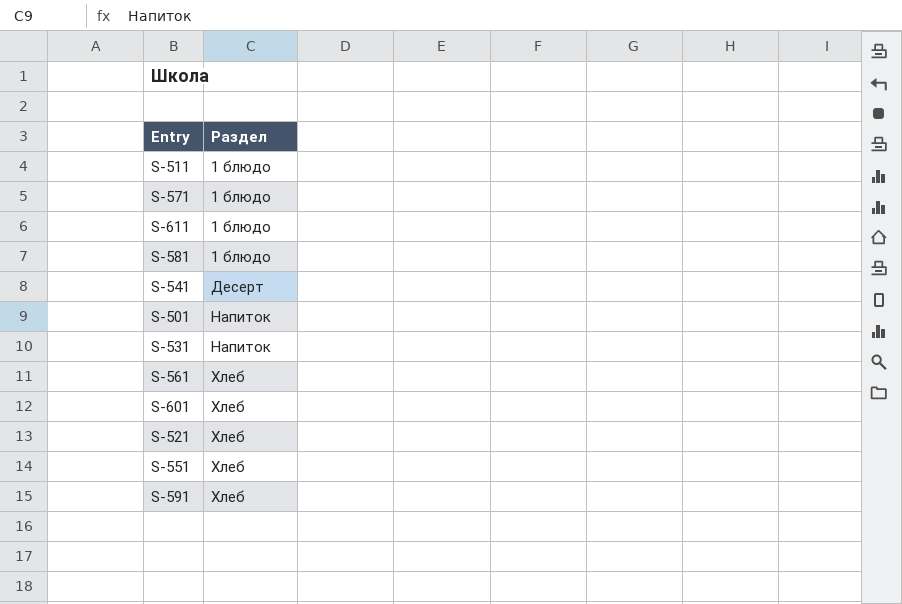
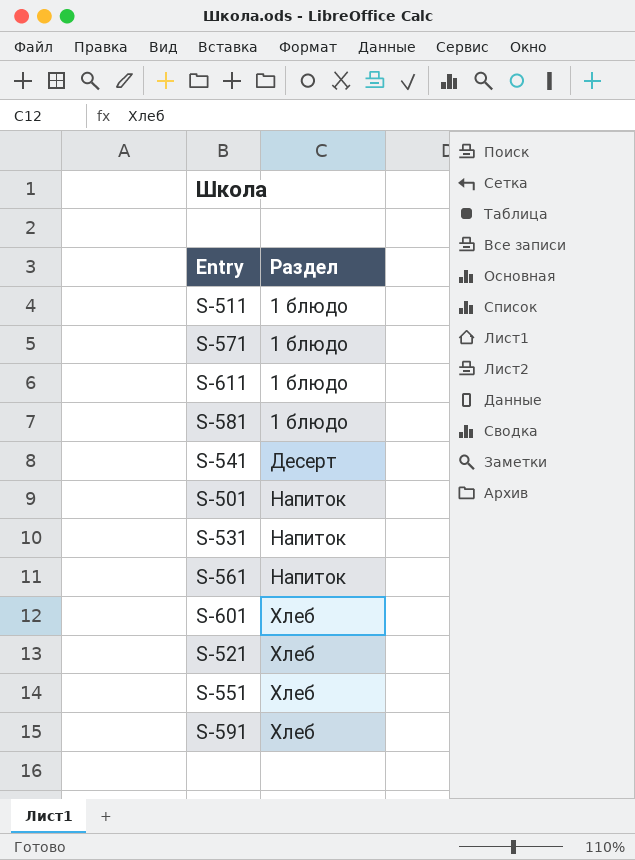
S-561 | Раздел: Хлеб -> Напиток

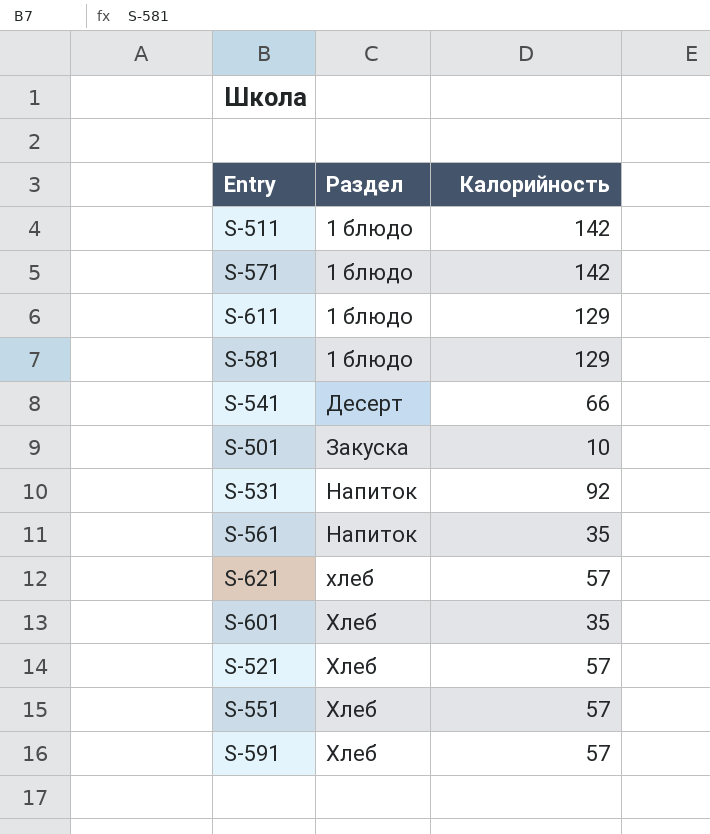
column Калорийность | position: none -> 3
S-501 | Раздел: Напиток -> Закуска
row S-621: none -> хлеб | 57

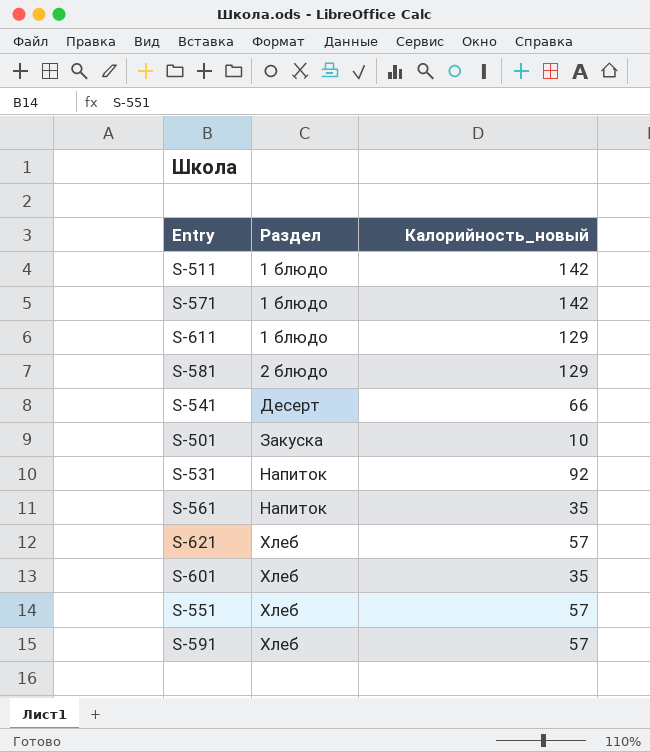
column name: Калорийность -> Калорийность_новый
row S-521: Хлеб | 57 -> none
S-581 | Раздел: 1 блюдо -> 2 блюдо
S-621 | Раздел: хлеб -> Хлеб

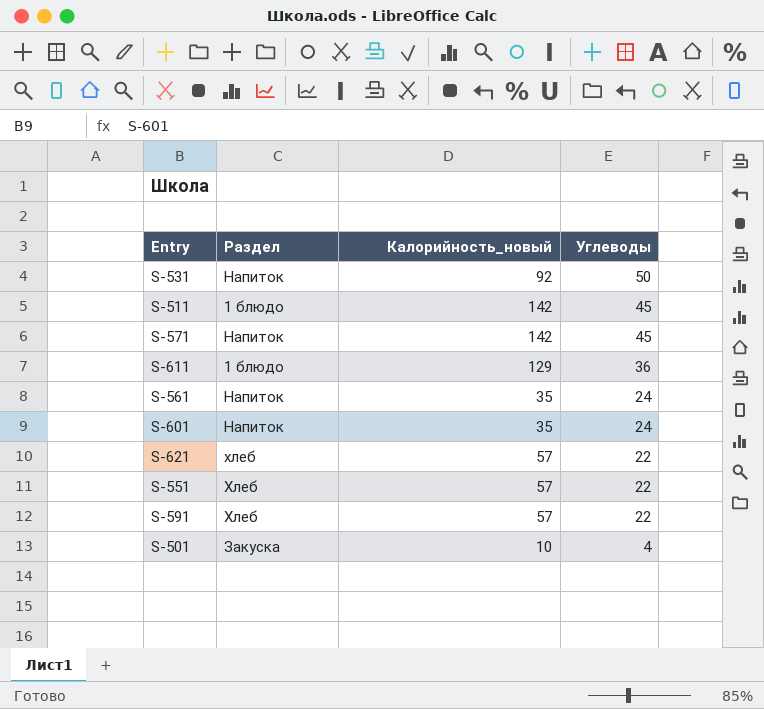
row order: Раздел ascending -> Углеводы descending
column Углеводы | position: none -> 4
row S-581: 2 блюдо | 129 -> none
row S-541: Десерт | 66 -> none
S-571 | Раздел: 1 блюдо -> Напиток
S-601 | Раздел: Хлеб -> Напиток
S-621 | Раздел: Хлеб -> хлеб

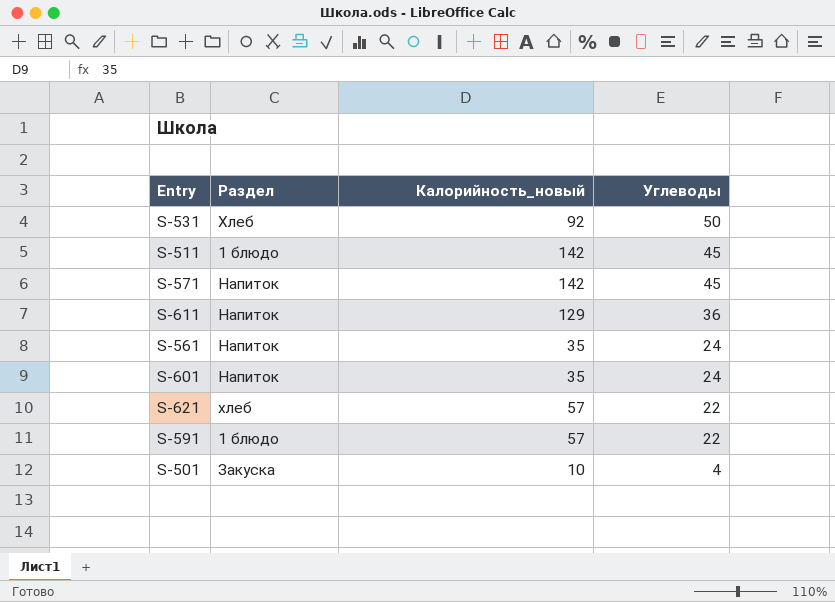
row S-551: Хлеб | 57 | 22 -> none
S-531 | Раздел: Напиток -> Хлеб
S-611 | Раздел: 1 блюдо -> Напиток
S-591 | Раздел: Хлеб -> 1 блюдо

